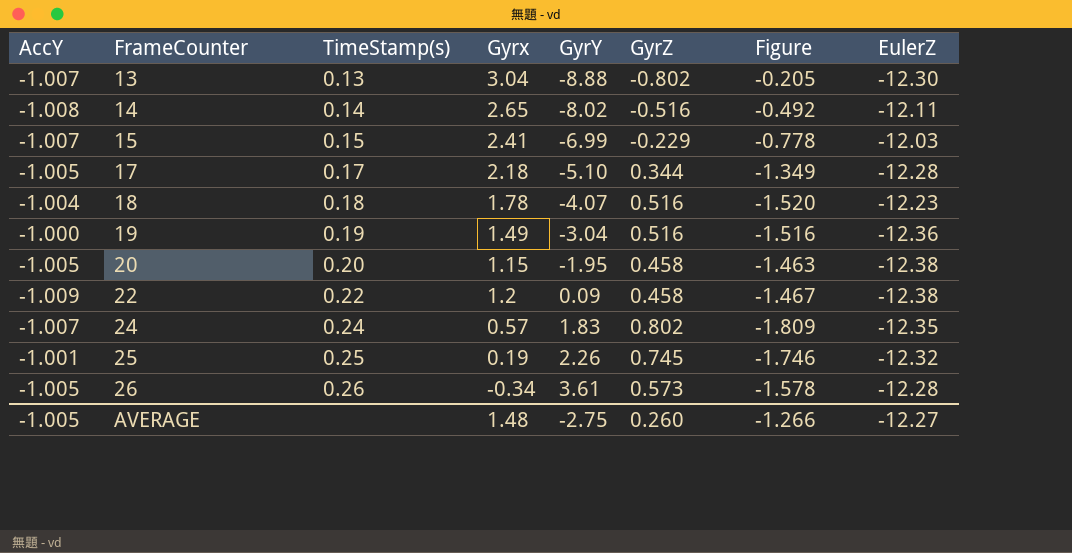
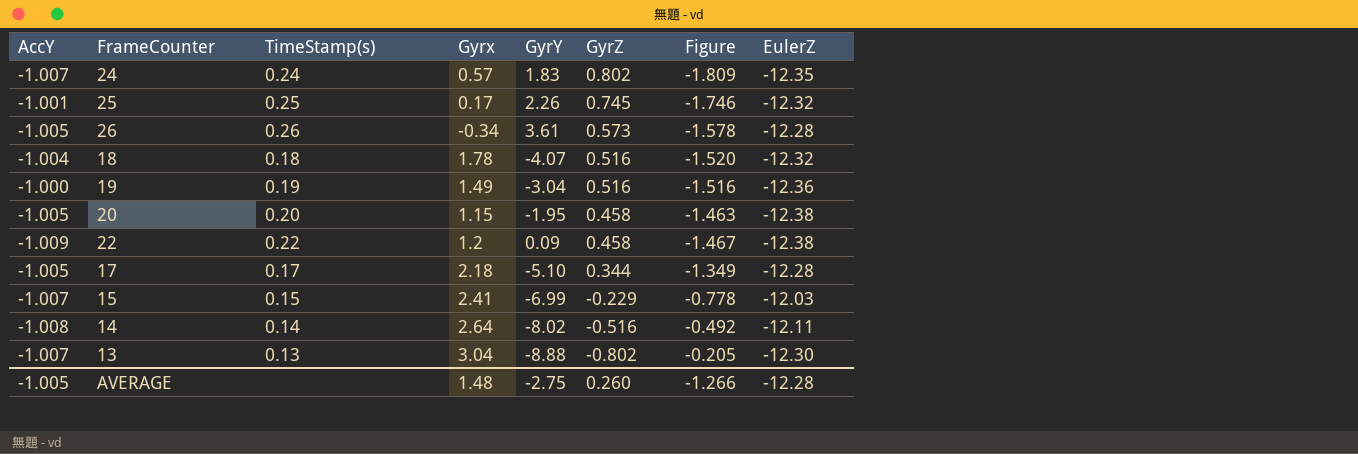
row order: FrameCounter ascending -> GyrZ descending
25 | Gyrx: 0.19 -> 0.17
18 | EulerZ: -12.23 -> -12.32
14 | Gyrx: 2.65 -> 2.64
AVERAGE | EulerZ: -12.27 -> -12.28

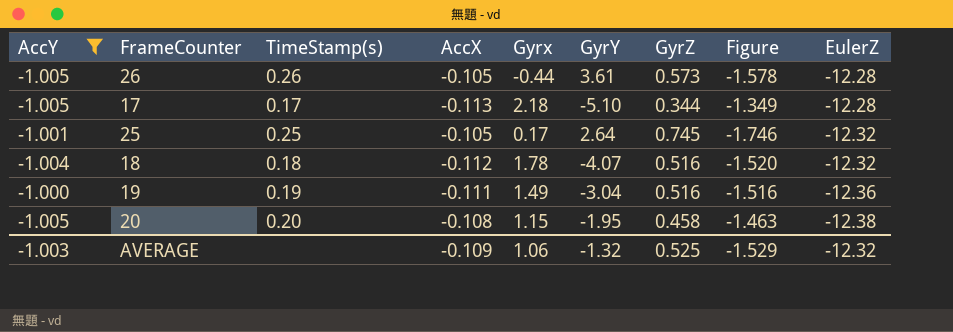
filter: none -> AccY >= -1.005
row order: GyrZ descending -> EulerZ descending
column AccX | position: none -> 4
26 | Gyrx: -0.34 -> -0.44
25 | GyrY: 2.26 -> 2.64
AVERAGE | AccY: -1.005 -> -1.003
AVERAGE | Gyrx: 1.48 -> 1.06
AVERAGE | GyrY: -2.75 -> -1.32
AVERAGE | GyrZ: 0.260 -> 0.525
AVERAGE | Figure: -1.266 -> -1.529
AVERAGE | EulerZ: -12.28 -> -12.32

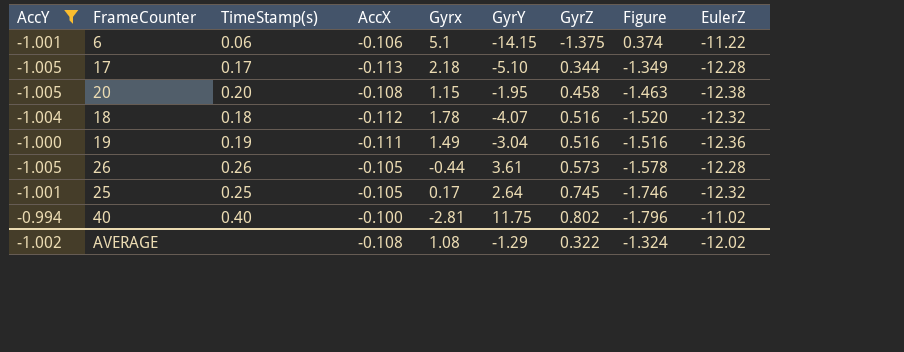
row order: EulerZ descending -> GyrZ ascending
row 6: none -> -1.001 | 0.06 | -0.106 | 5.1 | -14.15 | -1.375 | 0.374 | -11.22
row 40: none -> -0.994 | 0.40 | -0.100 | -2.81 | 11.75 | 0.802 | -1.796 | -11.02
AVERAGE | AccY: -1.003 -> -1.002
AVERAGE | AccX: -0.109 -> -0.108
AVERAGE | Gyrx: 1.06 -> 1.08
AVERAGE | GyrY: -1.32 -> -1.29
AVERAGE | GyrZ: 0.525 -> 0.322
AVERAGE | Figure: -1.529 -> -1.324
AVERAGE | EulerZ: -12.32 -> -12.02

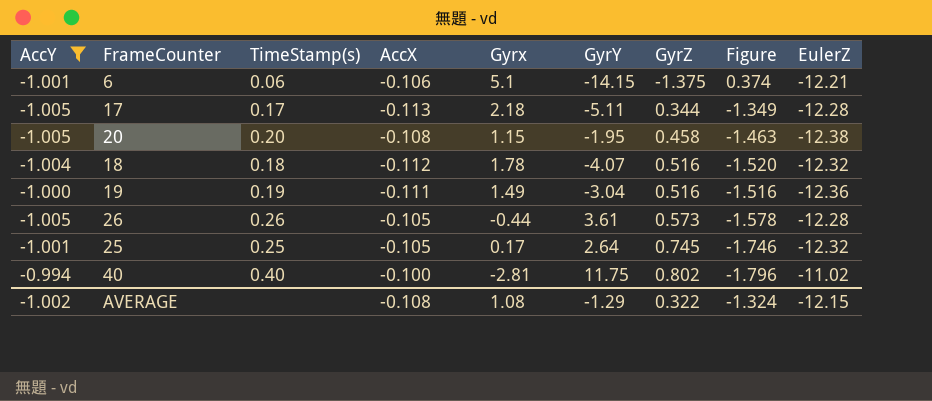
6 | EulerZ: -11.22 -> -12.21
17 | GyrY: -5.10 -> -5.11
AVERAGE | EulerZ: -12.02 -> -12.15

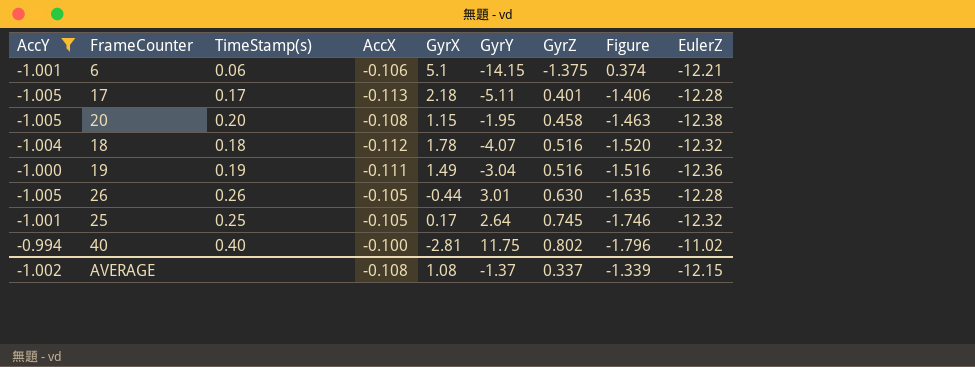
column name: Gyrx -> GyrX
17 | GyrZ: 0.344 -> 0.401
17 | Figure: -1.349 -> -1.406
26 | GyrY: 3.61 -> 3.01
26 | GyrZ: 0.573 -> 0.630
26 | Figure: -1.578 -> -1.635
AVERAGE | GyrY: -1.29 -> -1.37
AVERAGE | GyrZ: 0.322 -> 0.337
AVERAGE | Figure: -1.324 -> -1.339

